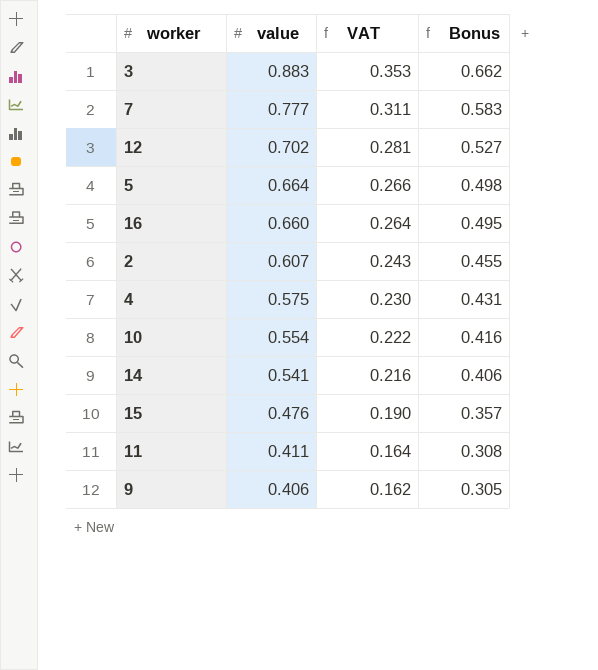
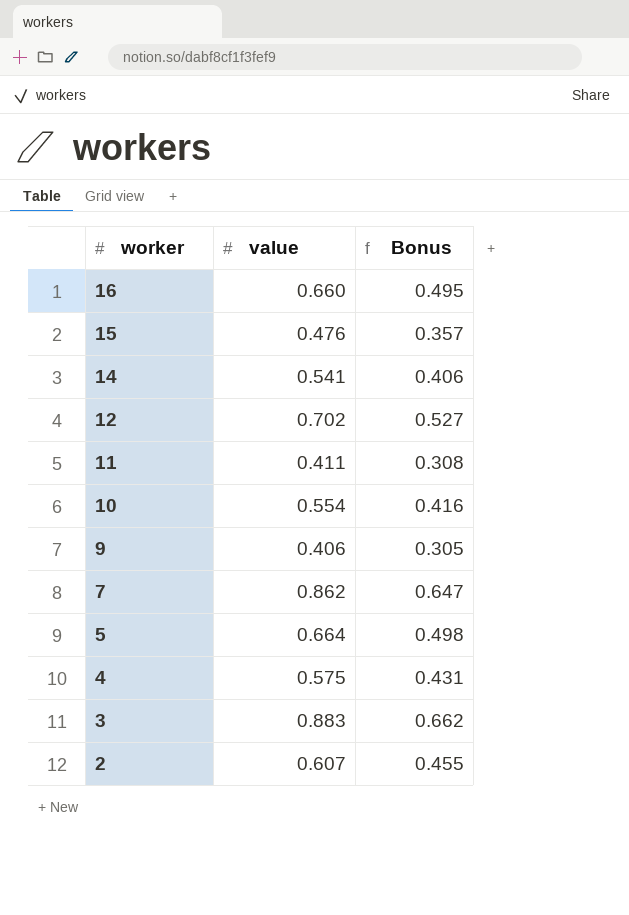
row order: value descending -> worker descending
column VAT | formula: [value] * 0.4 -> none
7 | value: 0.777 -> 0.862
7 | Bonus: 0.583 -> 0.647

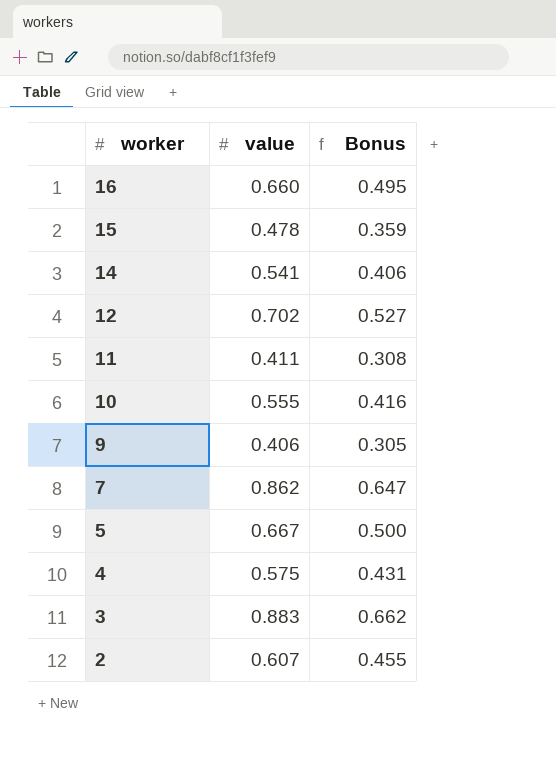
15 | value: 0.476 -> 0.478
15 | Bonus: 0.357 -> 0.359
10 | value: 0.554 -> 0.555
5 | value: 0.664 -> 0.667
5 | Bonus: 0.498 -> 0.500

